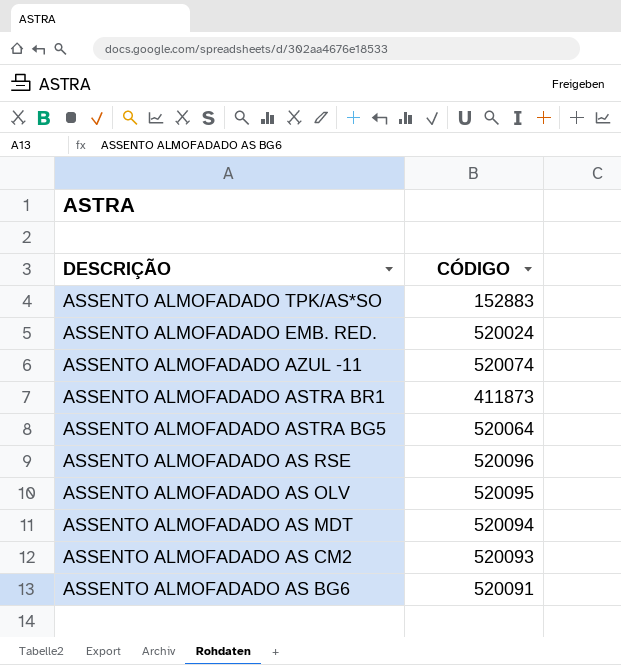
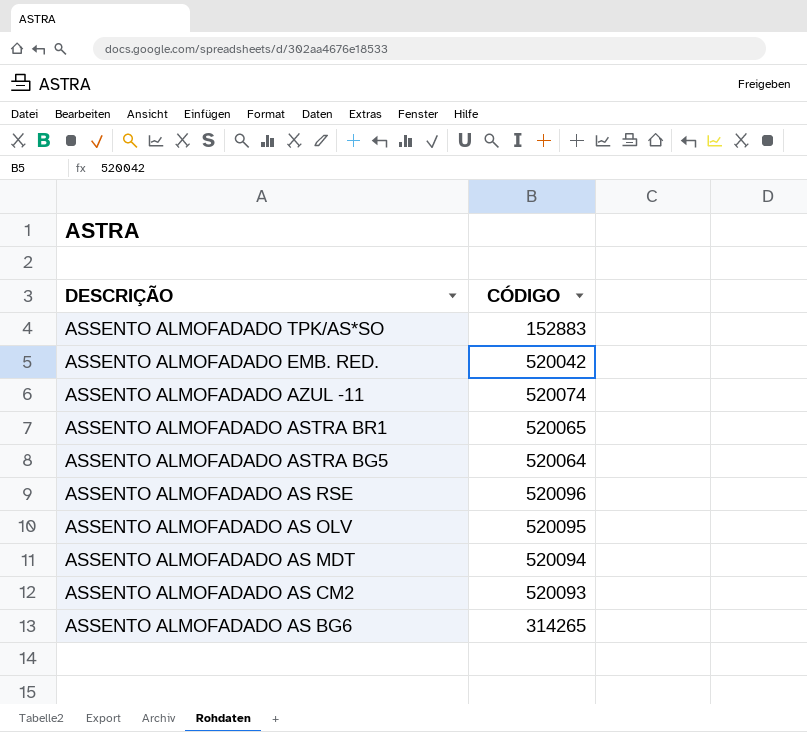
ASSENTO ALMOFADADO EMB. RED. | CÓDIGO: 520024 -> 520042
ASSENTO ALMOFADADO ASTRA BR1 | CÓDIGO: 411873 -> 520065
ASSENTO ALMOFADADO AS BG6 | CÓDIGO: 520091 -> 314265

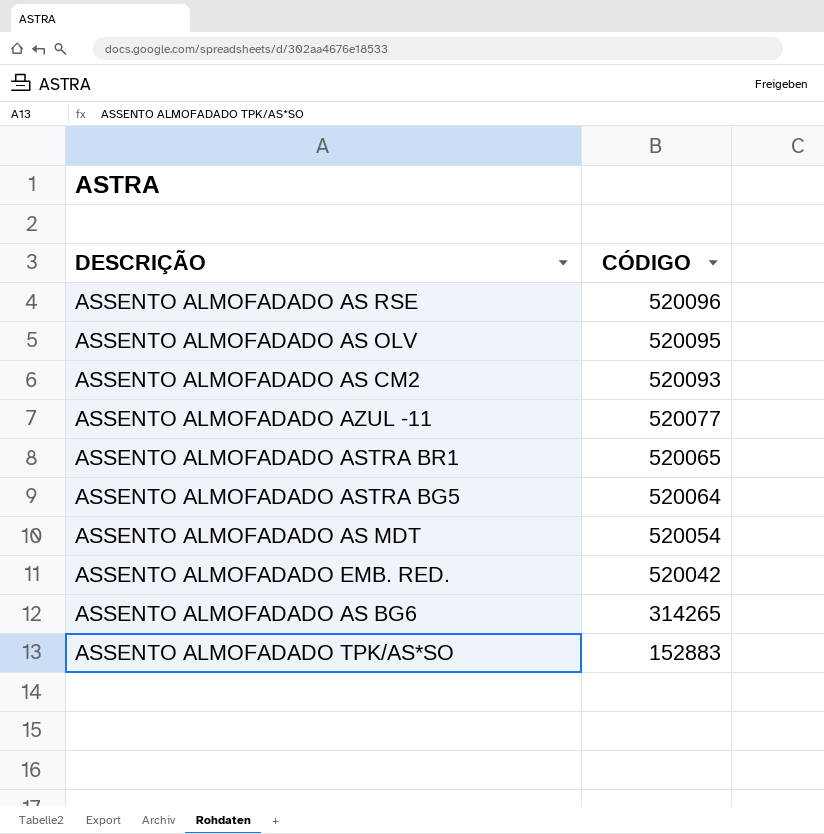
row order: DESCRIÇÃO descending -> CÓDIGO descending
ASSENTO ALMOFADADO AZUL -11 | CÓDIGO: 520074 -> 520077
ASSENTO ALMOFADADO AS MDT | CÓDIGO: 520094 -> 520054

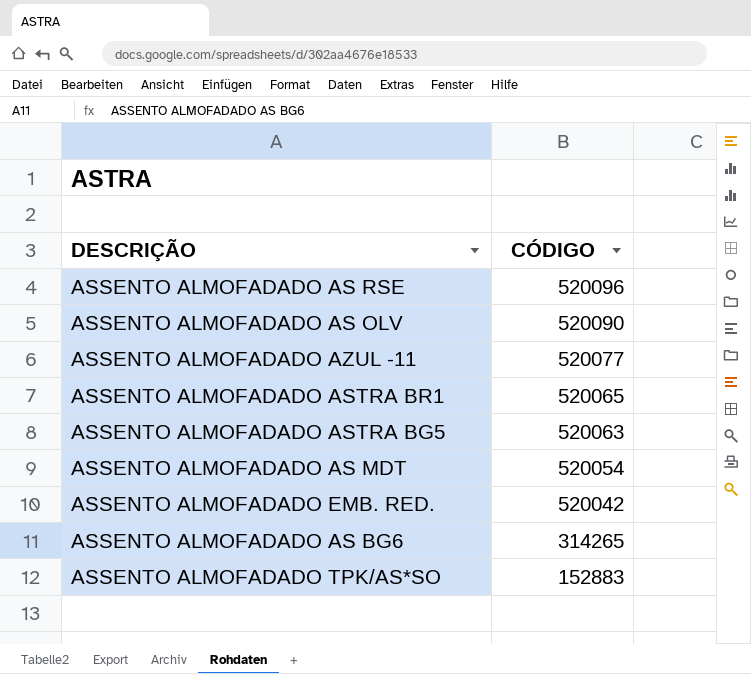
row ASSENTO ALMOFADADO AS CM2: 520093 -> none
ASSENTO ALMOFADADO AS OLV | CÓDIGO: 520095 -> 520090
ASSENTO ALMOFADADO ASTRA BG5 | CÓDIGO: 520064 -> 520063

